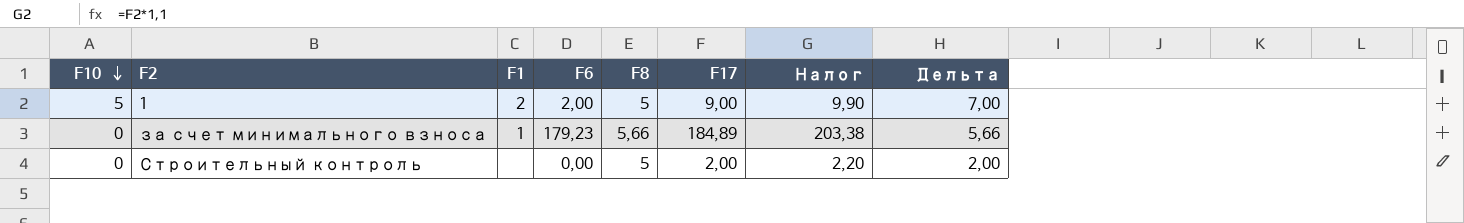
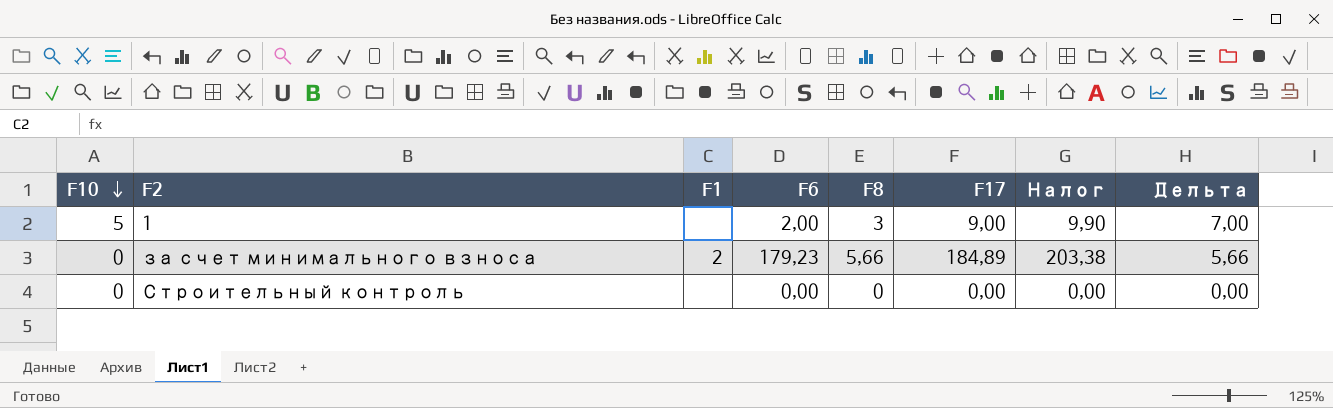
1 | F1: 2 -> none
1 | F8: 5 -> 3
за счет минимального взноса | F1: 1 -> 2
Строительный контроль | F8: 5 -> 0
Строительный контроль | F17: 2,00 -> 0,00
Строительный контроль | Налог: 2,20 -> 0,00
Строительный контроль | Дельта: 2,00 -> 0,00

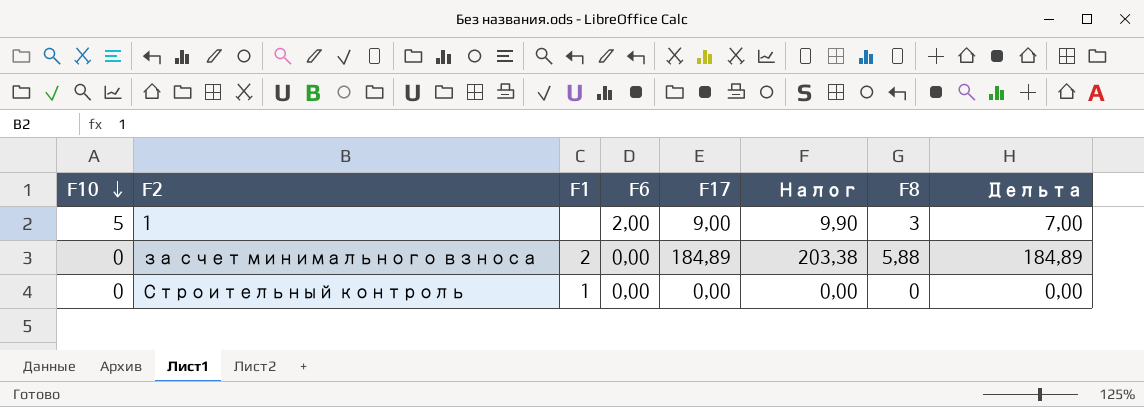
column F8 | position: 5 -> 7
за счет минимального взноса | F6: 179,23 -> 0,00
за счет минимального взноса | F8: 5,66 -> 5,88
за счет минимального взноса | Дельта: 5,66 -> 184,89
Строительный контроль | F1: none -> 1

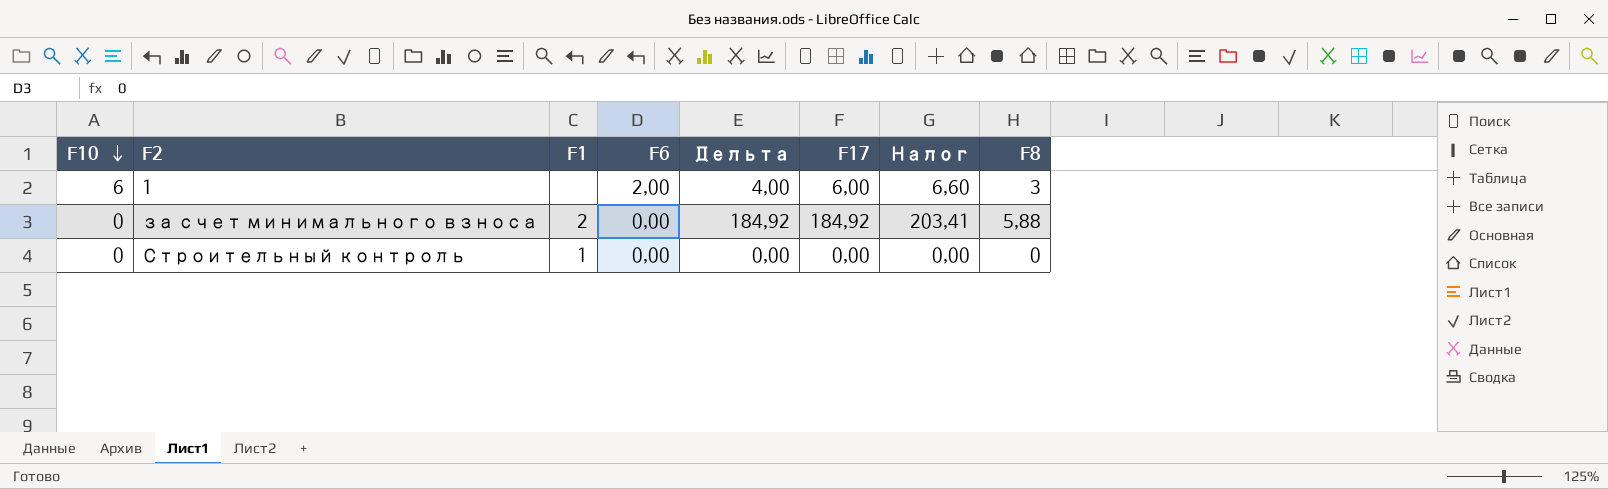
column Дельта | position: 8 -> 5
1 | F10: 5 -> 6
1 | Дельта: 7,00 -> 4,00
1 | F17: 9,00 -> 6,00
1 | Налог: 9,90 -> 6,60
за счет минимального взноса | Дельта: 184,89 -> 184,92
за счет минимального взноса | F17: 184,89 -> 184,92
за счет минимального взноса | Налог: 203,38 -> 203,41

